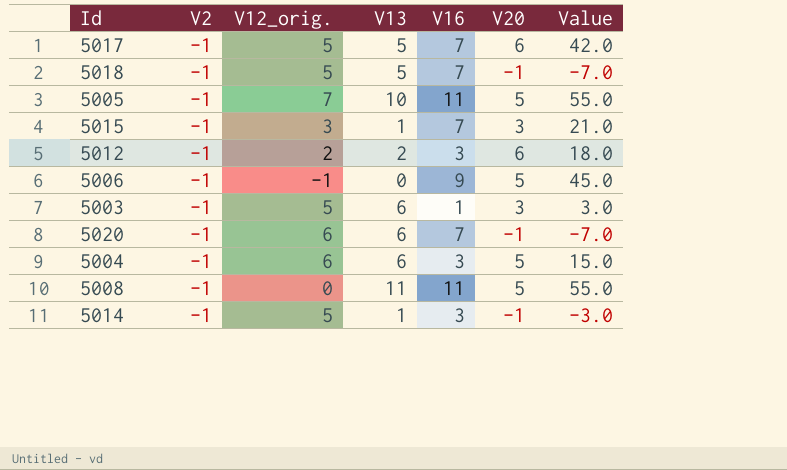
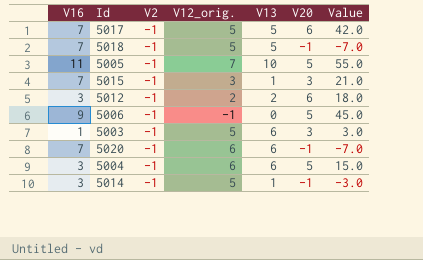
column V16 | position: 5 -> 1
row 5008: -1 | 0 | 11 | 11 | 5 | 55.0 -> none

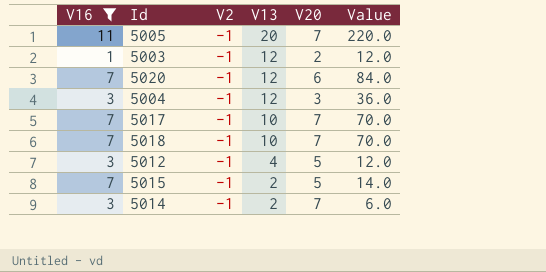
filter: none -> V16 != 9
row order: none -> V13 descending
column V12_orig. | position: 4 -> none
column Value | formula: [V16] * [V20] -> [V16] * [V13]
5005 | V13: 10 -> 20
5005 | V20: 5 -> 7
5003 | V13: 6 -> 12
5003 | V20: 3 -> 2
5020 | V13: 6 -> 12
5020 | V20: -1 -> 6
5004 | V13: 6 -> 12
5004 | V20: 5 -> 3
5017 | V13: 5 -> 10
5017 | V20: 6 -> 7
5018 | V13: 5 -> 10
5018 | V20: -1 -> 7
5012 | V13: 2 -> 4
5012 | V20: 6 -> 5
5015 | V13: 1 -> 2
5015 | V20: 3 -> 5
5014 | V13: 1 -> 2
5014 | V20: -1 -> 7

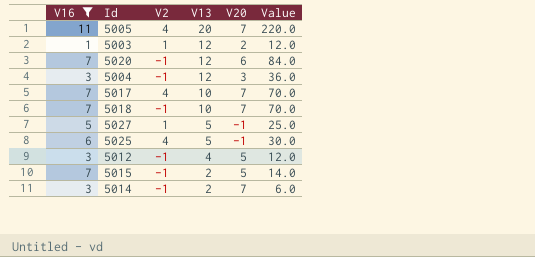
5005 | V2: -1 -> 4
5003 | V2: -1 -> 1
5017 | V2: -1 -> 4
row 5027: none -> 5 | 1 | 5 | -1 | 25.0
row 5025: none -> 6 | 4 | 5 | -1 | 30.0

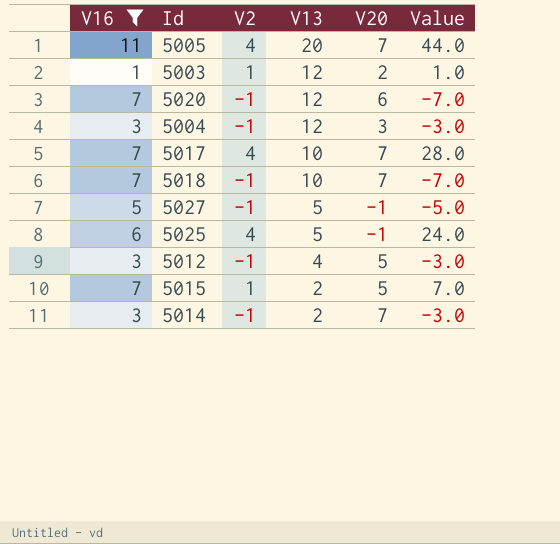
column Value | formula: [V16] * [V13] -> [V16] * [V2]
5027 | V2: 1 -> -1
5015 | V2: -1 -> 1

